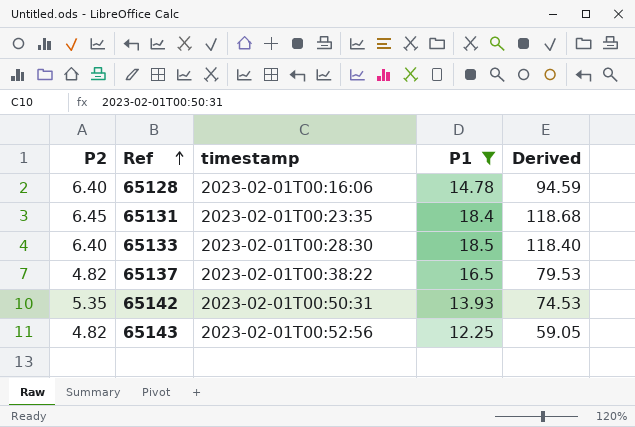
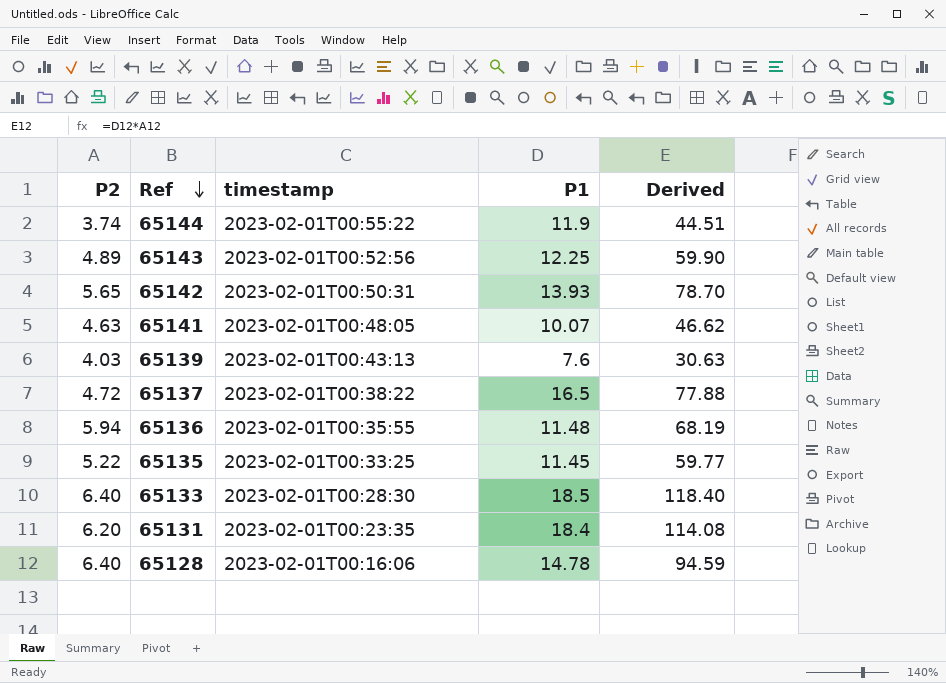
filter: P1 >= 12.25 -> none
row order: Ref ascending -> Ref descending
65143 | P2: 4.82 -> 4.89
65143 | Derived: 59.05 -> 59.90
65142 | P2: 5.35 -> 5.65
65142 | Derived: 74.53 -> 78.70
65137 | P2: 4.82 -> 4.72
65137 | Derived: 79.53 -> 77.88
65131 | P2: 6.45 -> 6.20
65131 | Derived: 118.68 -> 114.08

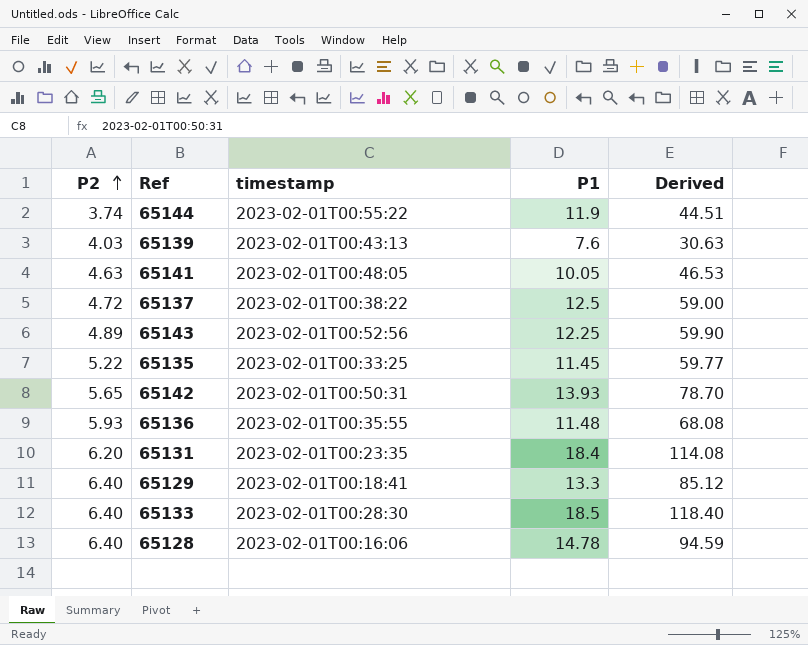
row order: Ref descending -> P2 ascending
65141 | P1: 10.07 -> 10.05
65141 | Derived: 46.62 -> 46.53
65137 | P1: 16.5 -> 12.5
65137 | Derived: 77.88 -> 59.00
65136 | P2: 5.94 -> 5.93
65136 | Derived: 68.19 -> 68.08
row 65129: none -> 6.40 | 2023-02-01T00:18:41 | 13.3 | 85.12

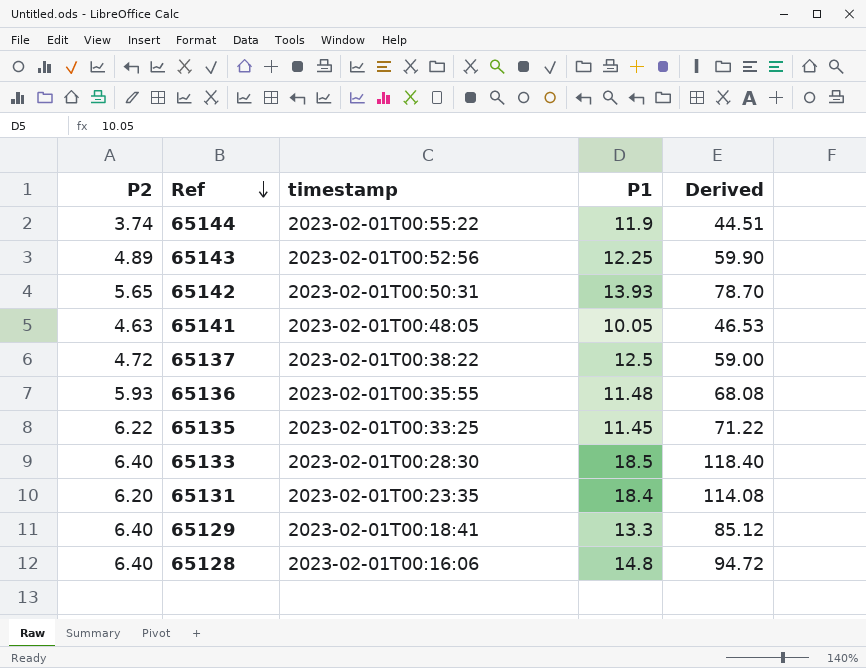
row order: P2 ascending -> Ref descending
row 65139: 4.03 | 2023-02-01T00:43:13 | 7.6 | 30.63 -> none
65135 | P2: 5.22 -> 6.22
65135 | Derived: 59.77 -> 71.22
65128 | P1: 14.78 -> 14.8
65128 | Derived: 94.59 -> 94.72

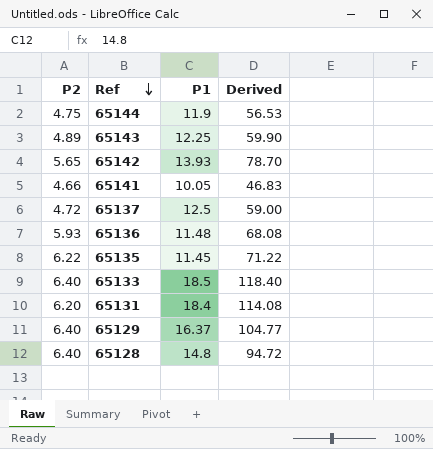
column timestamp | position: 3 -> none
65144 | P2: 3.74 -> 4.75
65144 | Derived: 44.51 -> 56.53
65141 | P2: 4.63 -> 4.66
65141 | Derived: 46.53 -> 46.83
65129 | P1: 13.3 -> 16.37
65129 | Derived: 85.12 -> 104.77

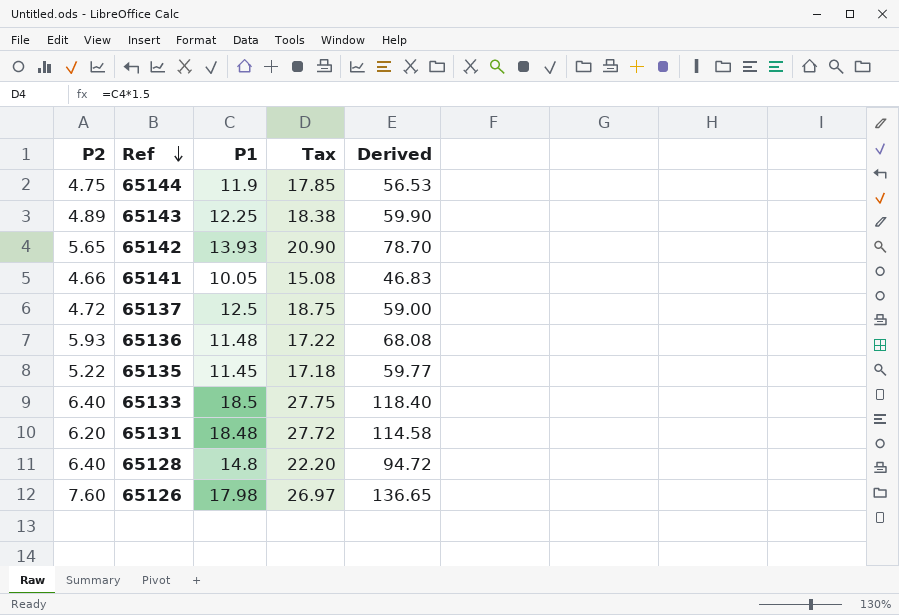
column Tax | formula: none -> [P1] * 1.5
row 65129: 6.40 | 16.37 | 104.77 -> none
65135 | P2: 6.22 -> 5.22
65135 | Derived: 71.22 -> 59.77
65131 | P1: 18.4 -> 18.48
65131 | Derived: 114.08 -> 114.58
row 65126: none -> 7.60 | 17.98 | 26.97 | 136.65

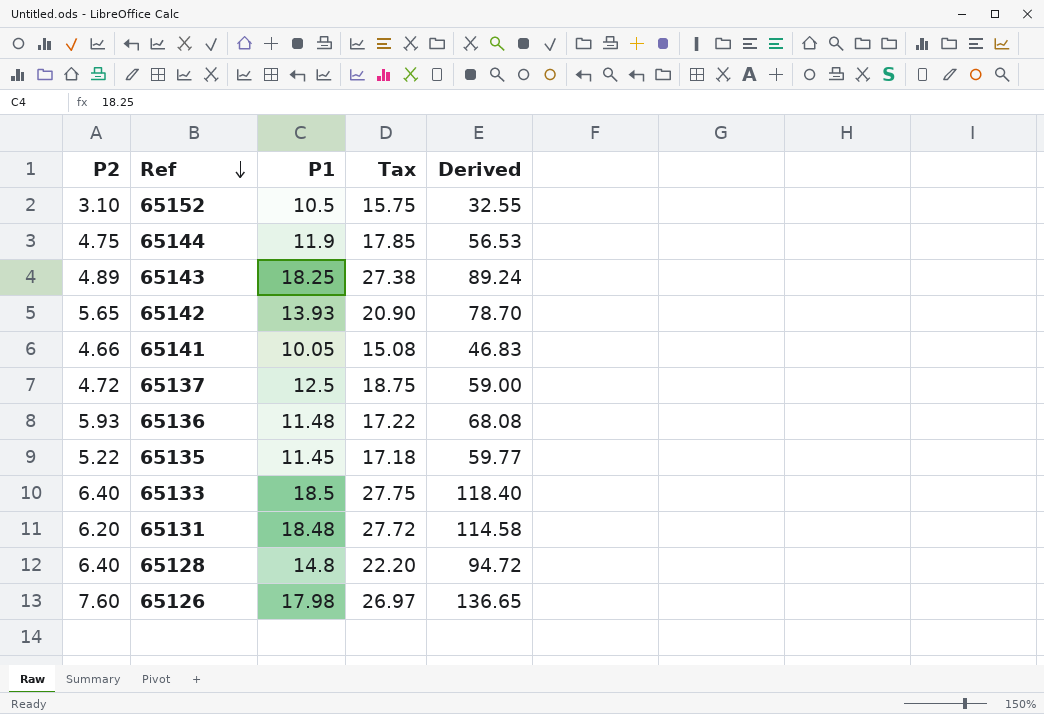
row 65152: none -> 3.10 | 10.5 | 15.75 | 32.55
65143 | P1: 12.25 -> 18.25
65143 | Tax: 18.38 -> 27.38
65143 | Derived: 59.90 -> 89.24

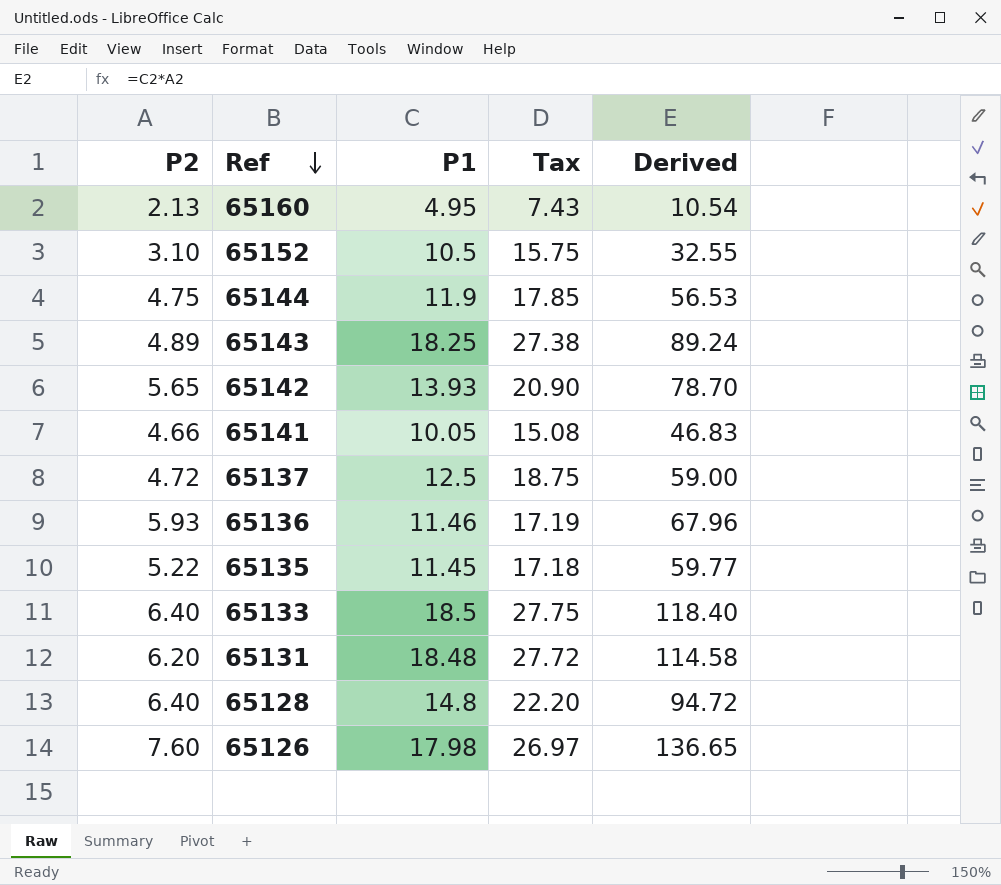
row 65160: none -> 2.13 | 4.95 | 7.43 | 10.54
65136 | P1: 11.48 -> 11.46
65136 | Tax: 17.22 -> 17.19
65136 | Derived: 68.08 -> 67.96

